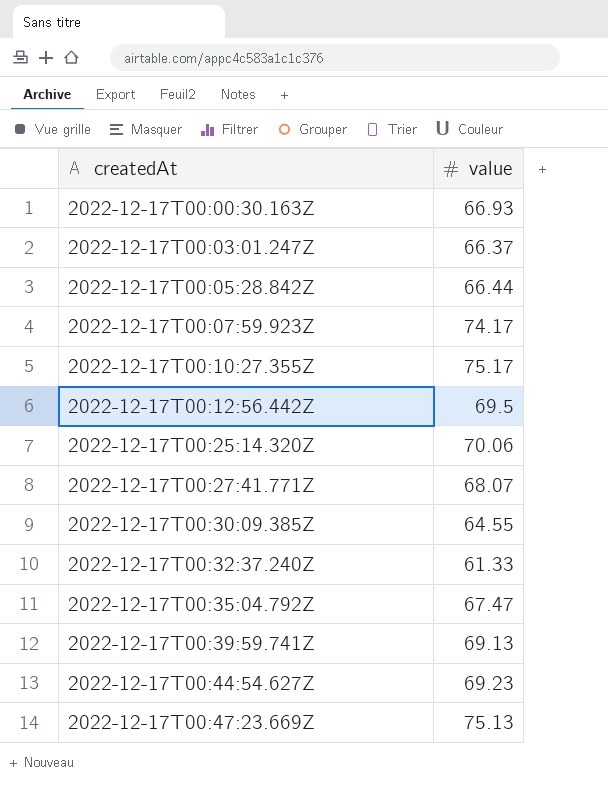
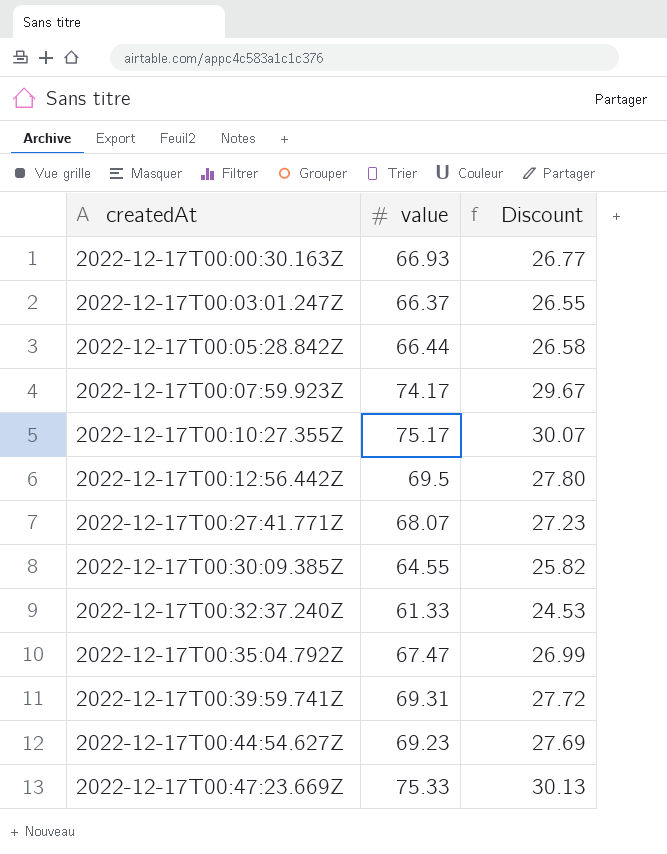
column Discount | formula: none -> [value] * 0.4
row 2022-12-17T00:25:14.320Z: 70.06 -> none
2022-12-17T00:39:59.741Z | value: 69.13 -> 69.31
2022-12-17T00:47:23.669Z | value: 75.13 -> 75.33

